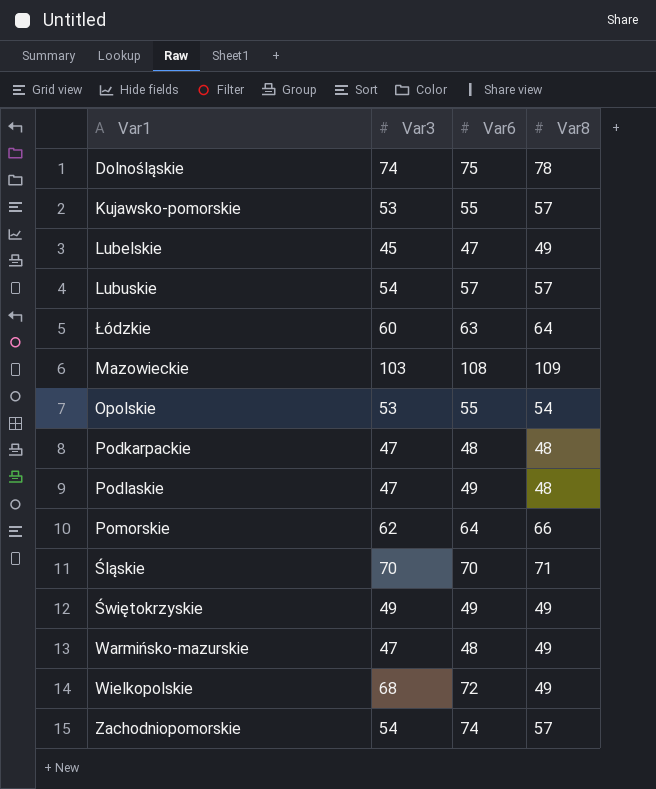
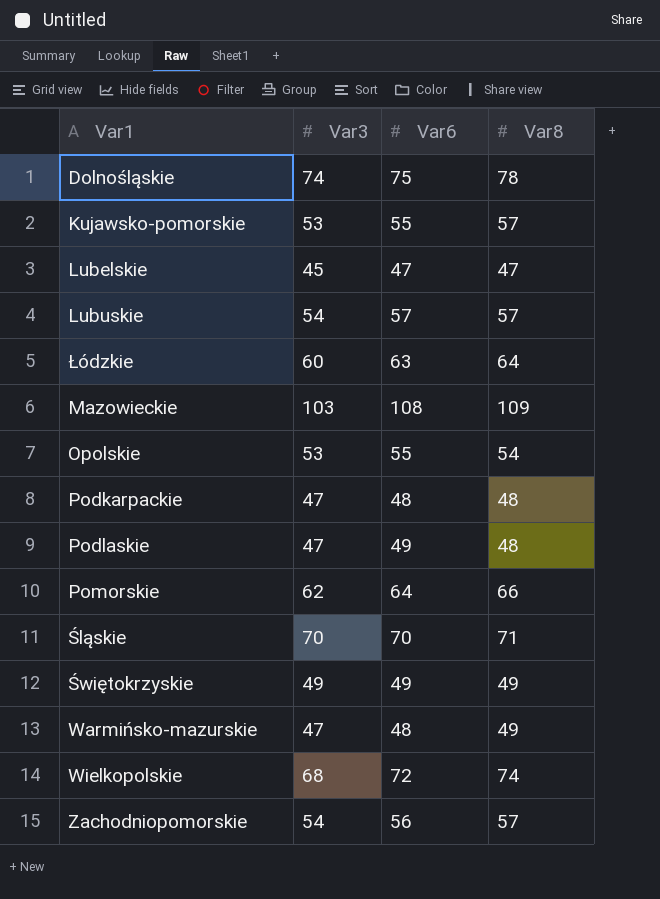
Lubelskie | Var8: 49 -> 47
Wielkopolskie | Var8: 49 -> 74
Zachodniopomorskie | Var6: 74 -> 56

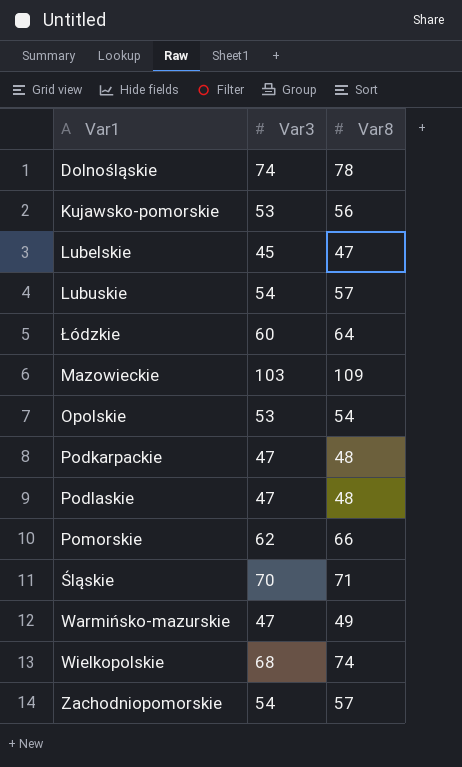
column Var6 | position: 3 -> none
row Świętokrzyskie: 49 | 49 | 49 -> none
Kujawsko-pomorskie | Var8: 57 -> 56

